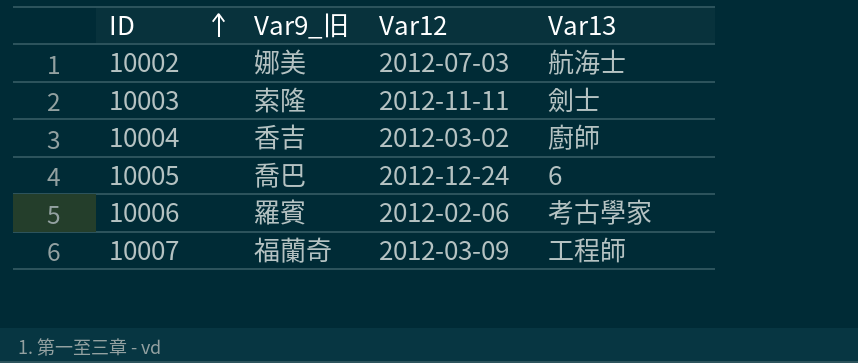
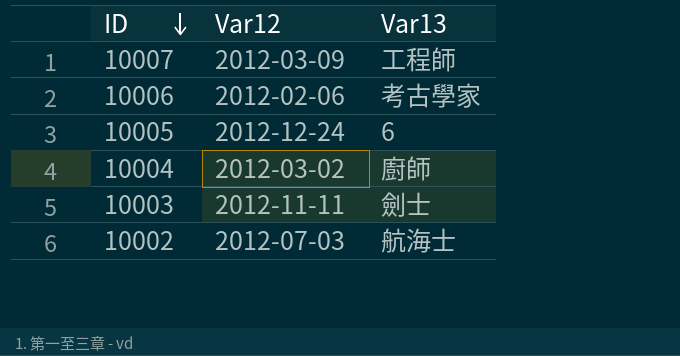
row order: ID ascending -> ID descending
column Var9_旧 | position: 2 -> none

